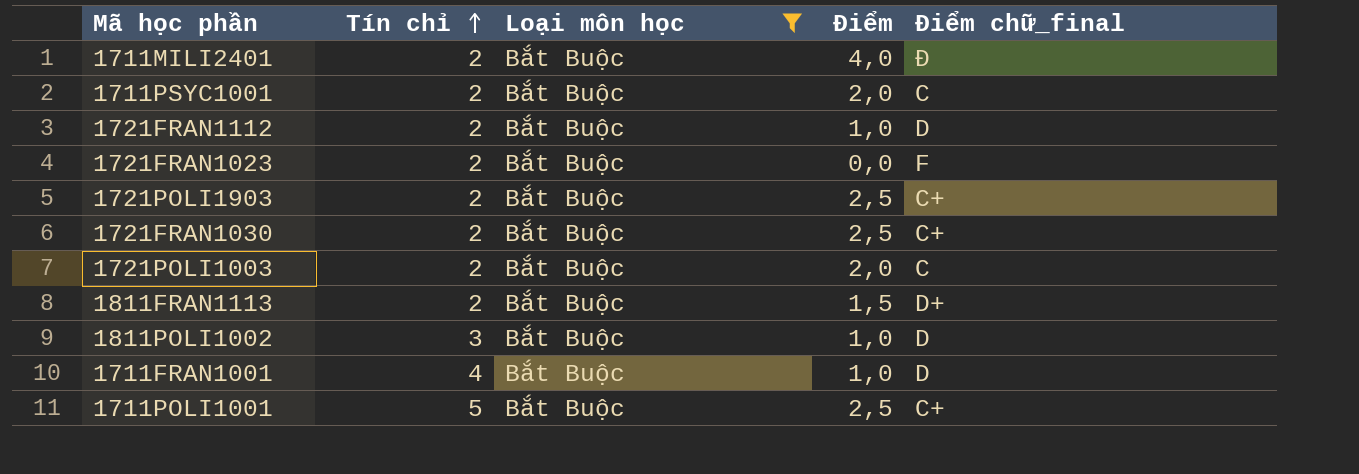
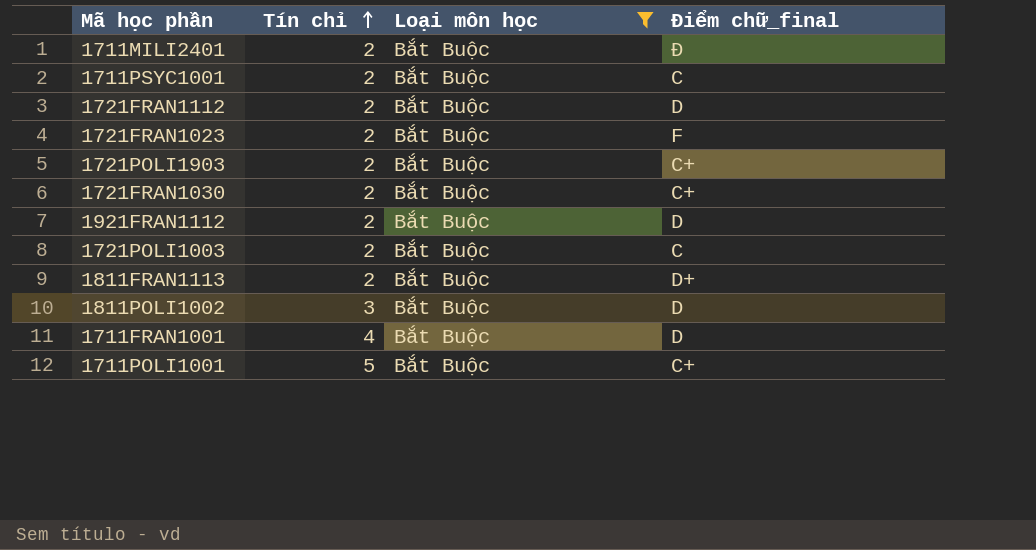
column Điểm | position: 4 -> none
row 1921FRAN1112: none -> 2 | Bắt Buộc | D

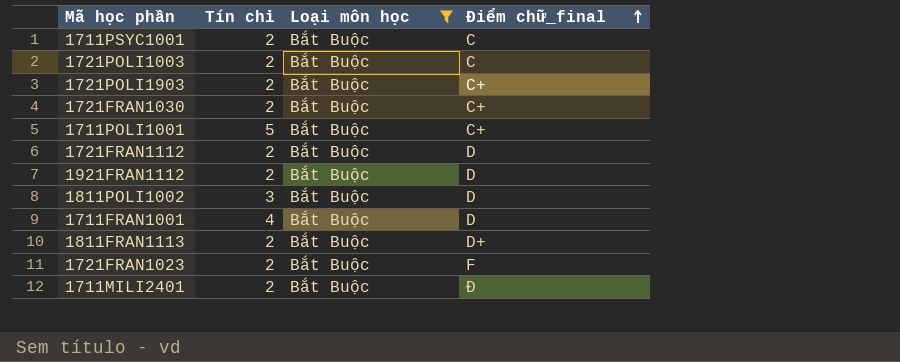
row order: Tín chỉ ascending -> Điểm chữ_final ascending

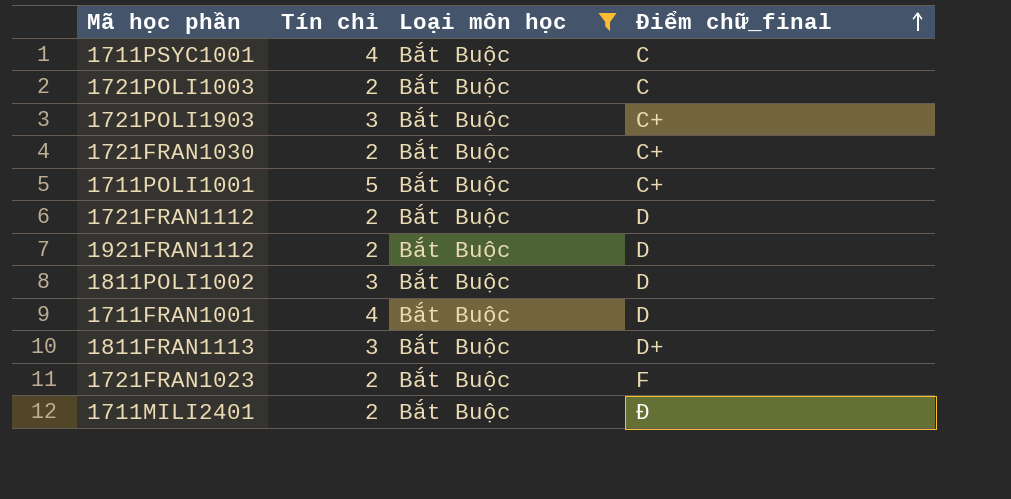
1711PSYC1001 | Tín chỉ: 2 -> 4
1721POLI1903 | Tín chỉ: 2 -> 3
1811FRAN1113 | Tín chỉ: 2 -> 3

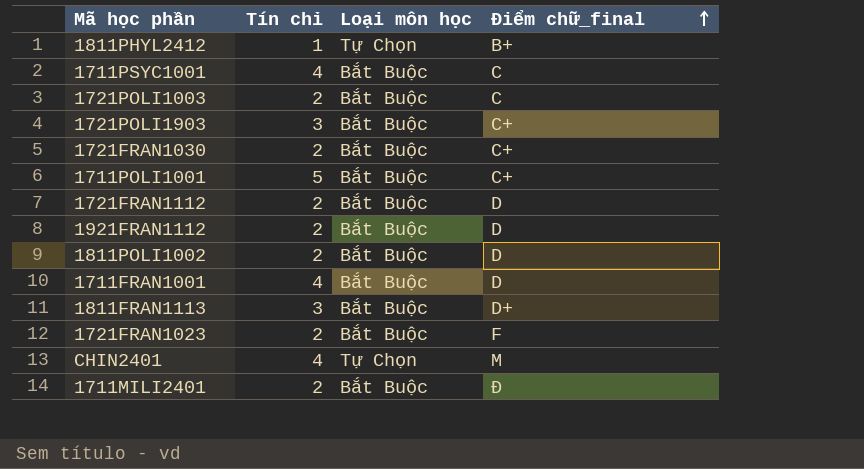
filter: Loại môn học = Bắt Buộc -> none
1811POLI1002 | Tín chỉ: 3 -> 2

